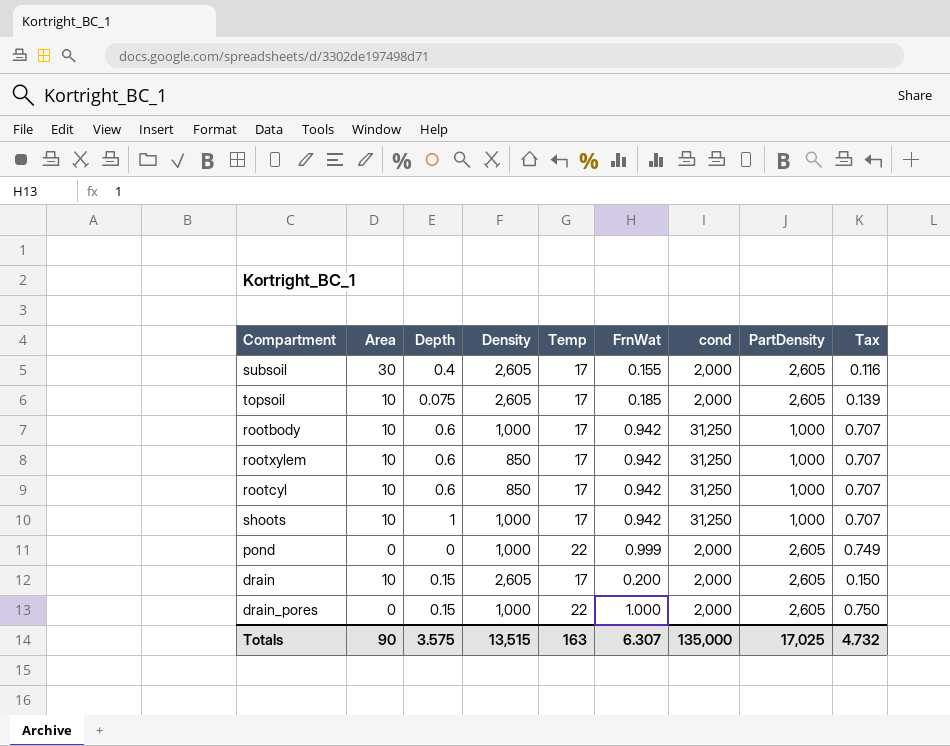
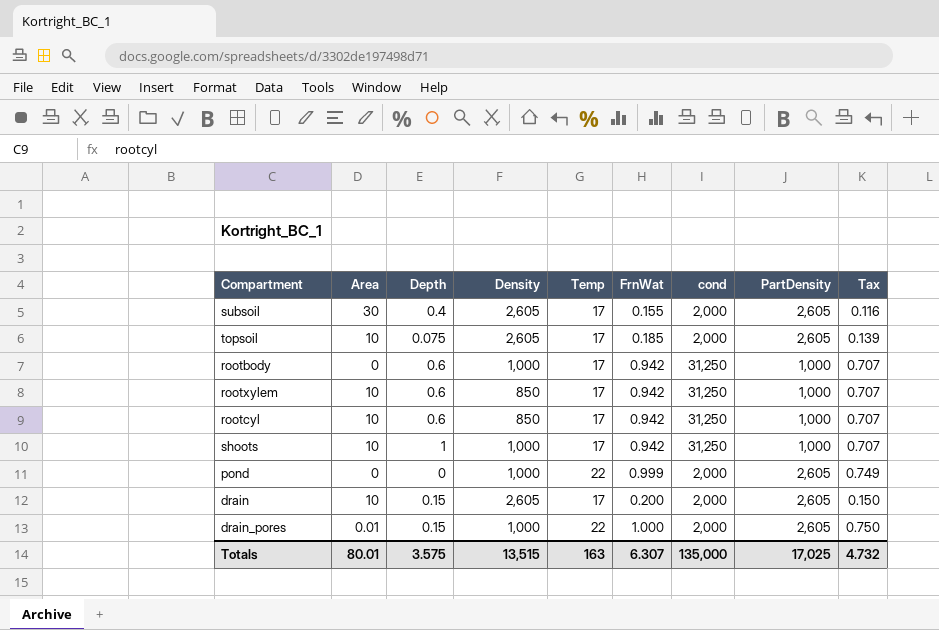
rootbody | Area: 10 -> 0
drain_pores | Area: 0 -> 0.01
Totals | Area: 90 -> 80.01

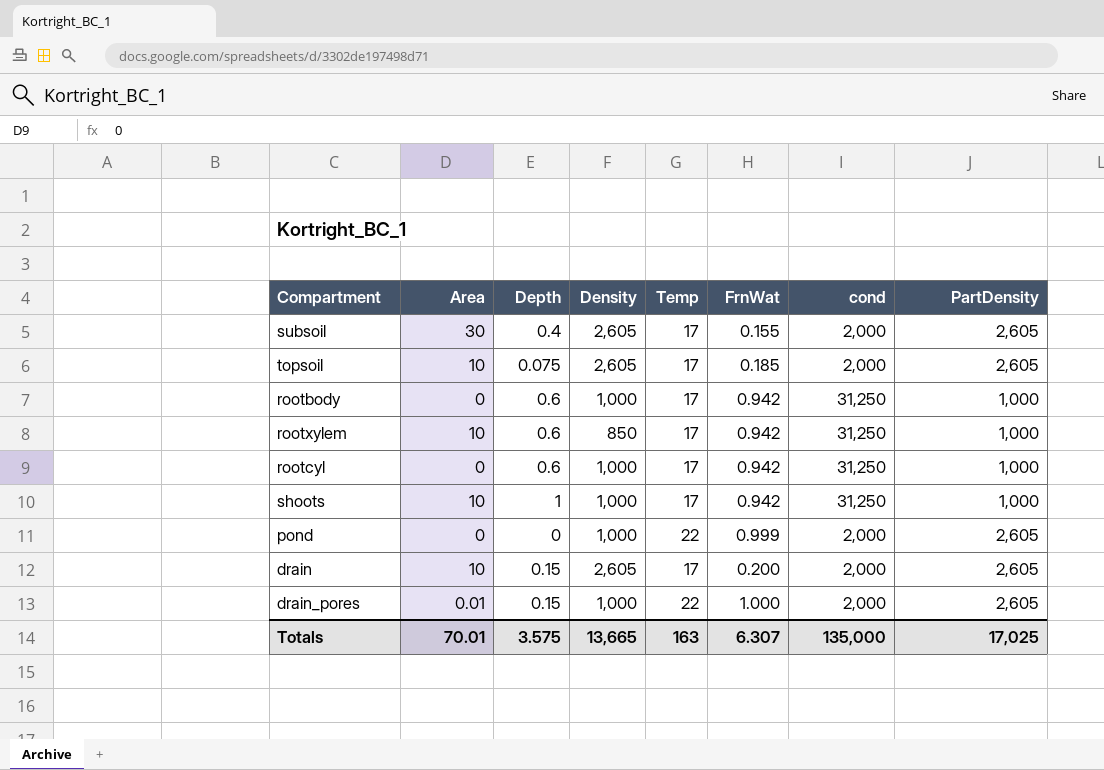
column Tax | formula: [FrnWat] * 0.75 -> none
rootcyl | Area: 10 -> 0
rootcyl | Density: 850 -> 1,000
Totals | Area: 80.01 -> 70.01
Totals | Density: 13,515 -> 13,665

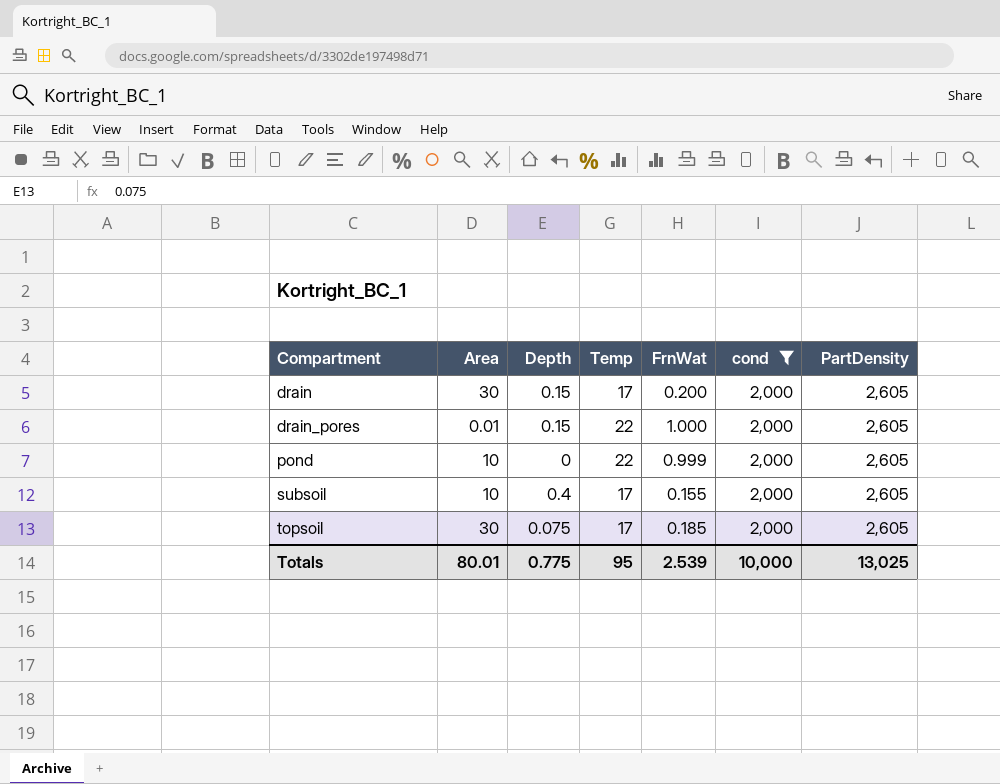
filter: none -> cond = 2,000
row order: none -> Compartment ascending
column Density | position: 4 -> none
drain | Area: 10 -> 30
pond | Area: 0 -> 10
subsoil | Area: 30 -> 10
topsoil | Area: 10 -> 30
Totals | Area: 70.01 -> 80.01
Totals | Depth: 3.575 -> 0.775
Totals | Temp: 163 -> 95
Totals | FrnWat: 6.307 -> 2.539
Totals | cond: 135,000 -> 10,000
Totals | PartDensity: 17,025 -> 13,025

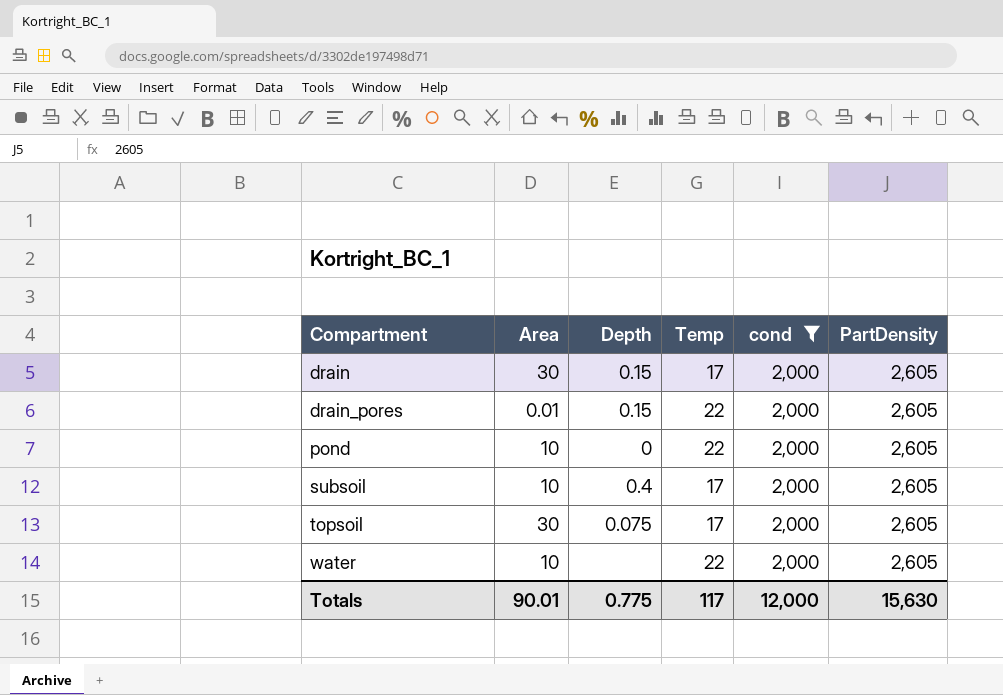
column FrnWat | position: 5 -> none
row water: none -> 10 | none | 22 | 2,000 | 2,605
Totals | Area: 80.01 -> 90.01
Totals | Temp: 95 -> 117
Totals | cond: 10,000 -> 12,000
Totals | PartDensity: 13,025 -> 15,630

